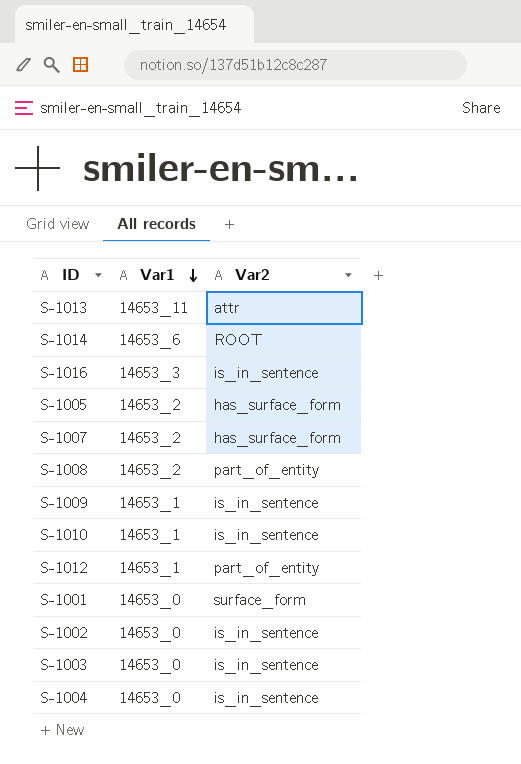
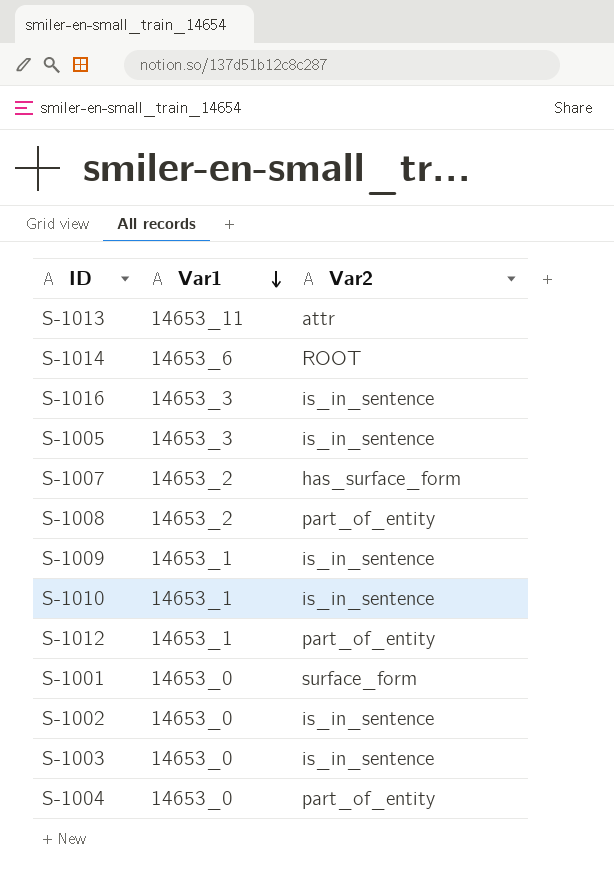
S-1005 | Var1: 14653_2 -> 14653_3
S-1005 | Var2: has_surface_form -> is_in_sentence
S-1004 | Var2: is_in_sentence -> part_of_entity

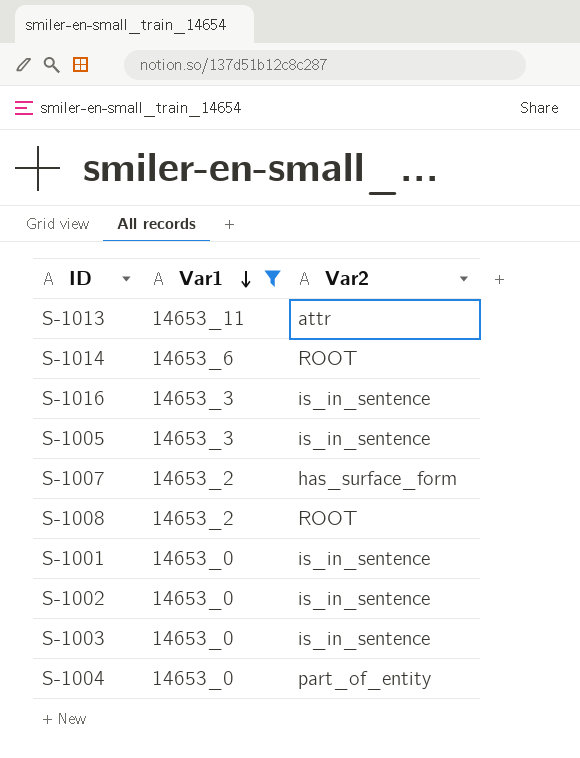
filter: none -> Var1 != 14653_1
S-1008 | Var2: part_of_entity -> ROOT
S-1001 | Var2: surface_form -> is_in_sentence

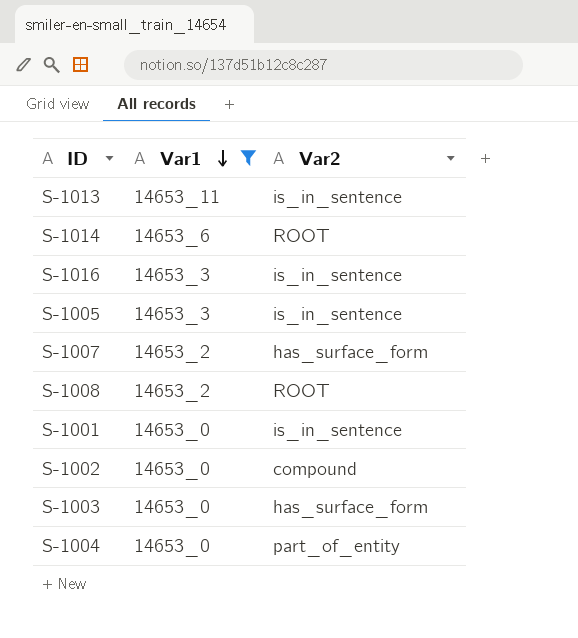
S-1013 | Var2: attr -> is_in_sentence
S-1002 | Var2: is_in_sentence -> compound
S-1003 | Var2: is_in_sentence -> has_surface_form

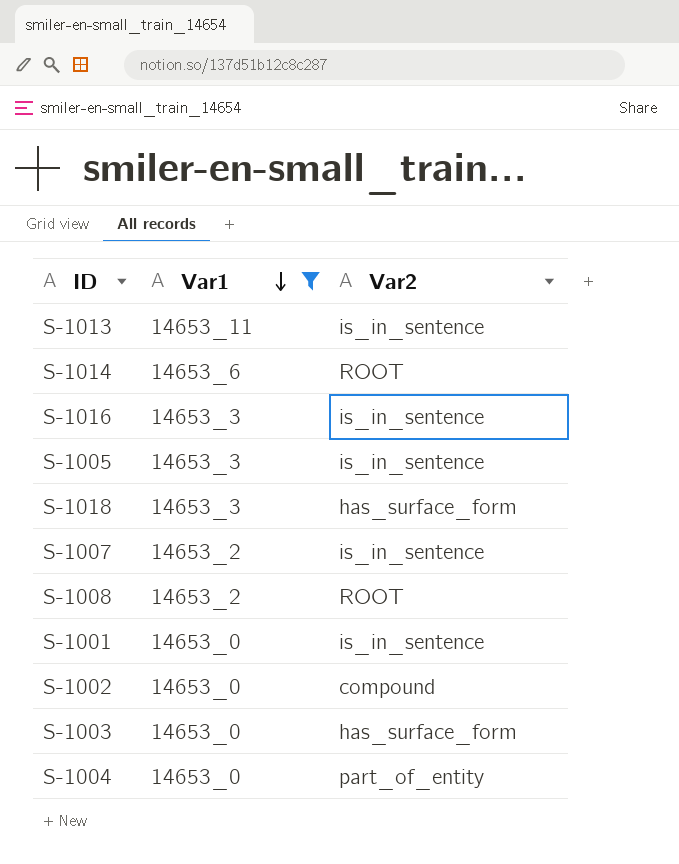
row S-1018: none -> 14653_3 | has_surface_form
S-1007 | Var2: has_surface_form -> is_in_sentence

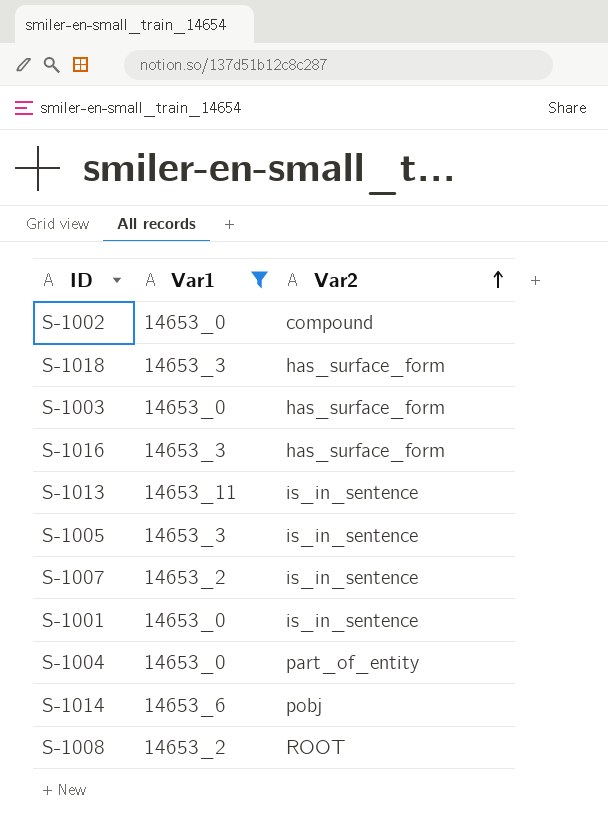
row order: Var1 descending -> Var2 ascending
S-1016 | Var2: is_in_sentence -> has_surface_form
S-1014 | Var2: ROOT -> pobj

